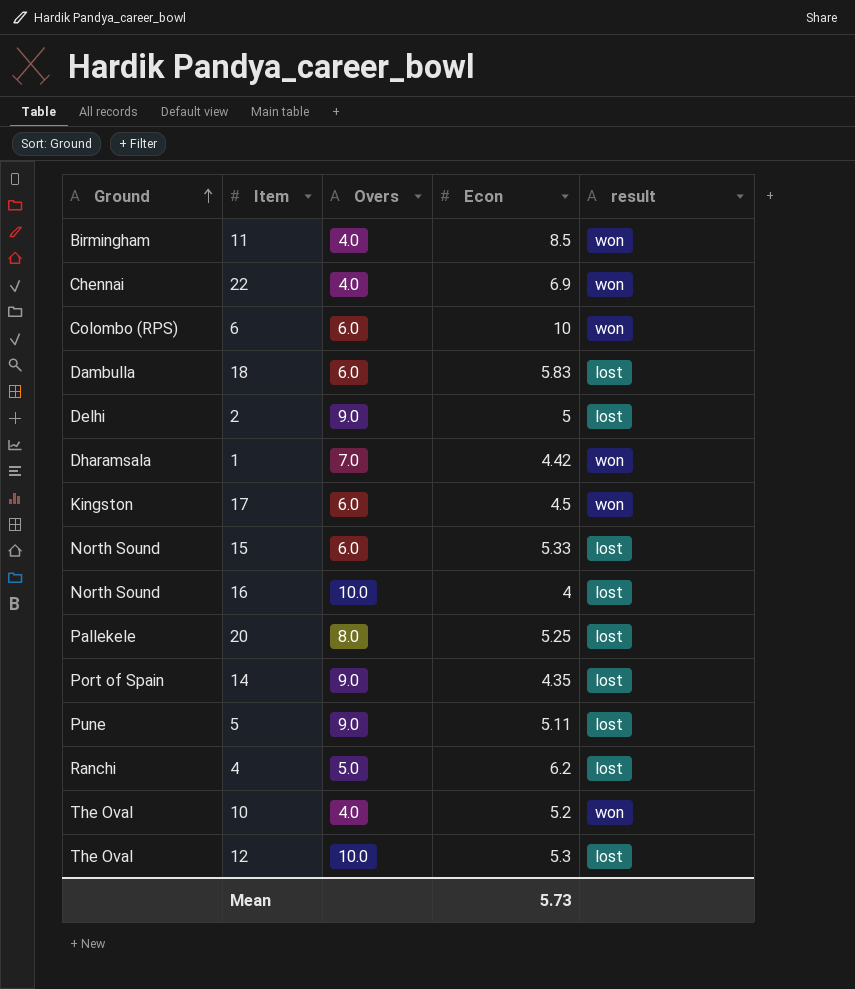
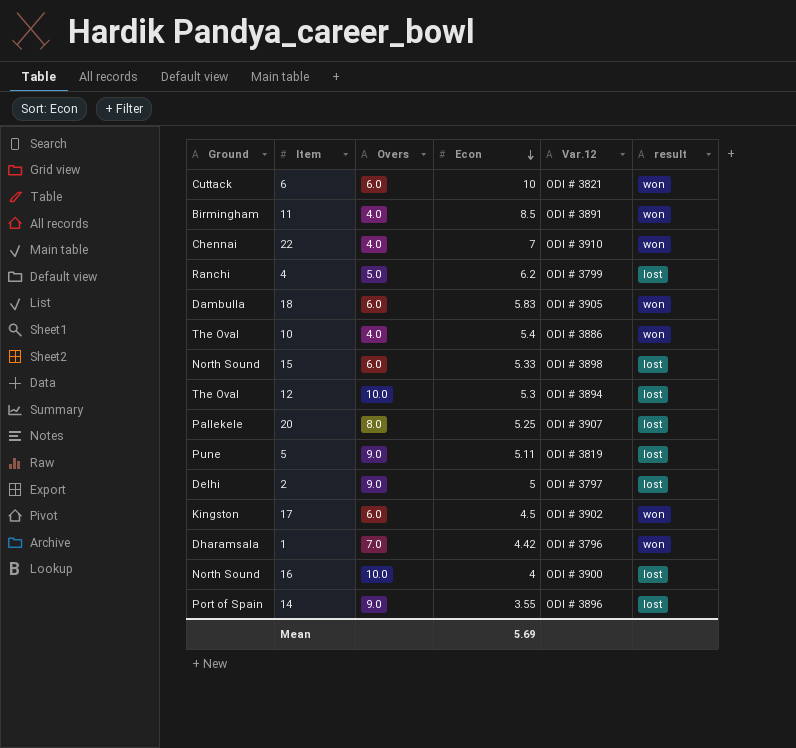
row order: Ground ascending -> Econ descending
column Var.12 | position: none -> 5
6 | Ground: Colombo (RPS) -> Cuttack
22 | Econ: 6.9 -> 7
18 | result: lost -> won
10 | Econ: 5.2 -> 5.4
14 | Econ: 4.35 -> 3.55
Mean | Econ: 5.73 -> 5.69

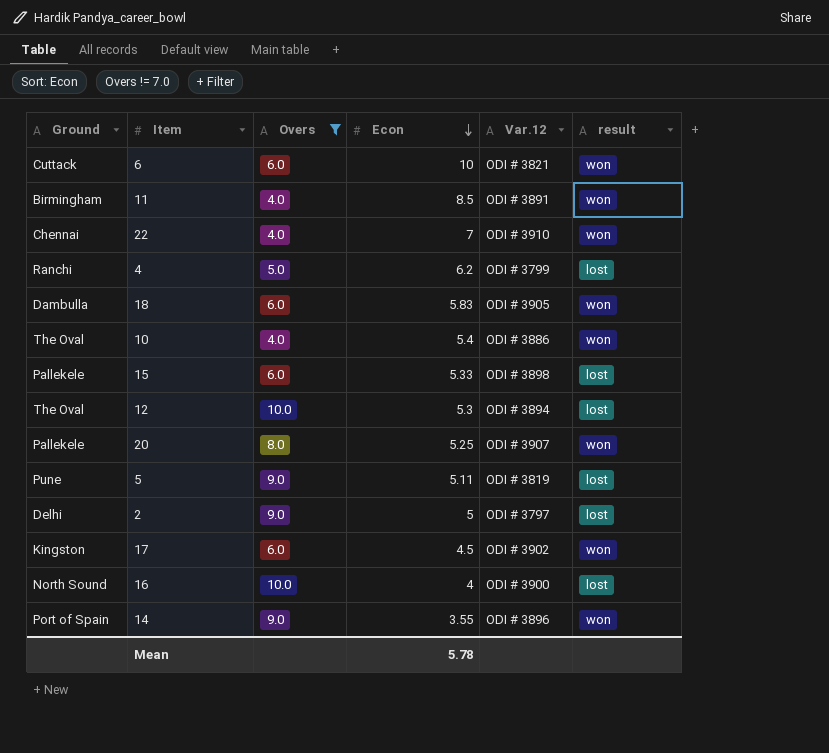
filter: none -> Overs != 7.0
15 | Ground: North Sound -> Pallekele
20 | result: lost -> won
14 | result: lost -> won
Mean | Econ: 5.69 -> 5.78

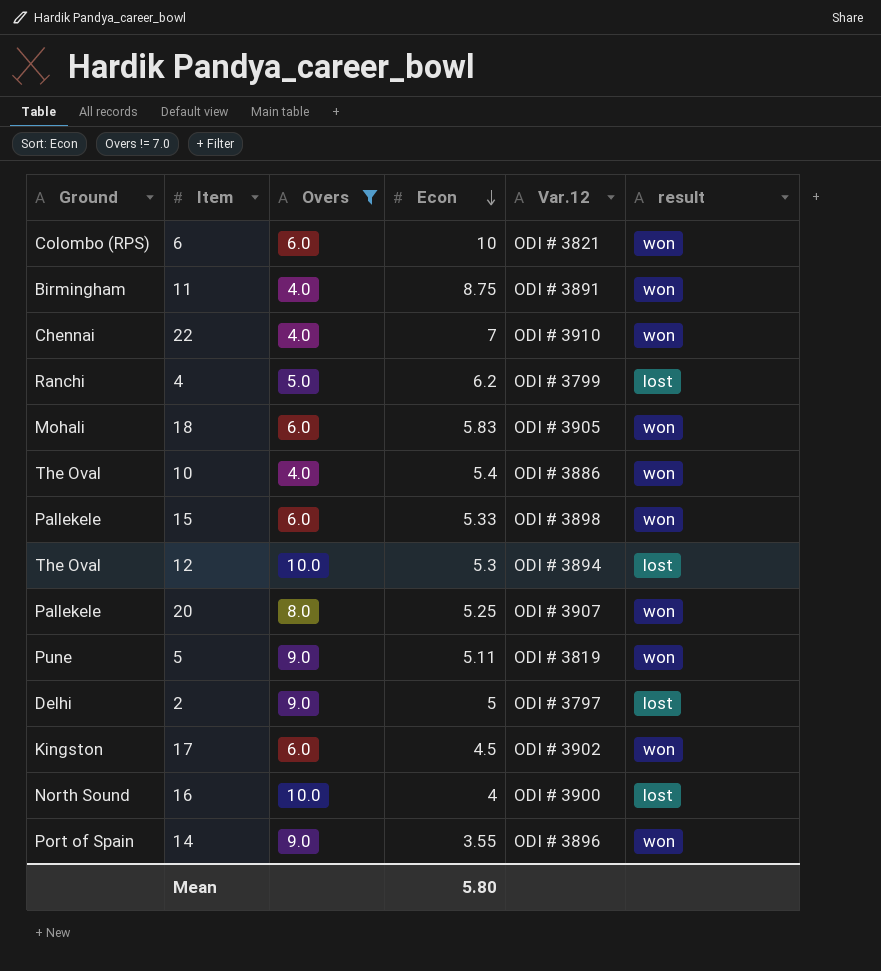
6 | Ground: Cuttack -> Colombo (RPS)
11 | Econ: 8.5 -> 8.75
18 | Ground: Dambulla -> Mohali
15 | result: lost -> won
5 | result: lost -> won
Mean | Econ: 5.78 -> 5.80

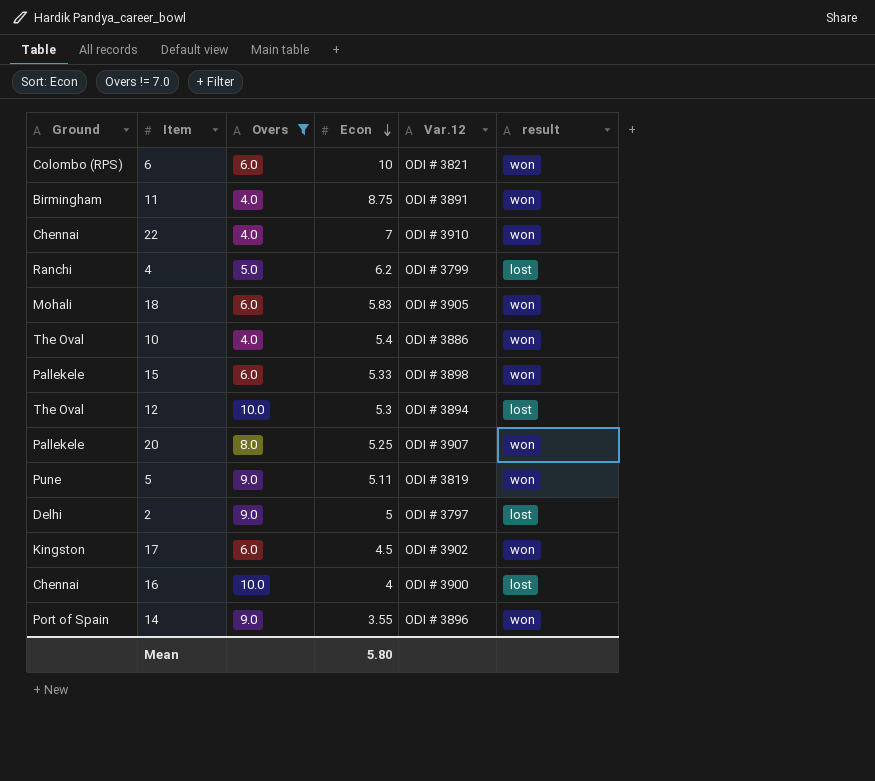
16 | Ground: North Sound -> Chennai

